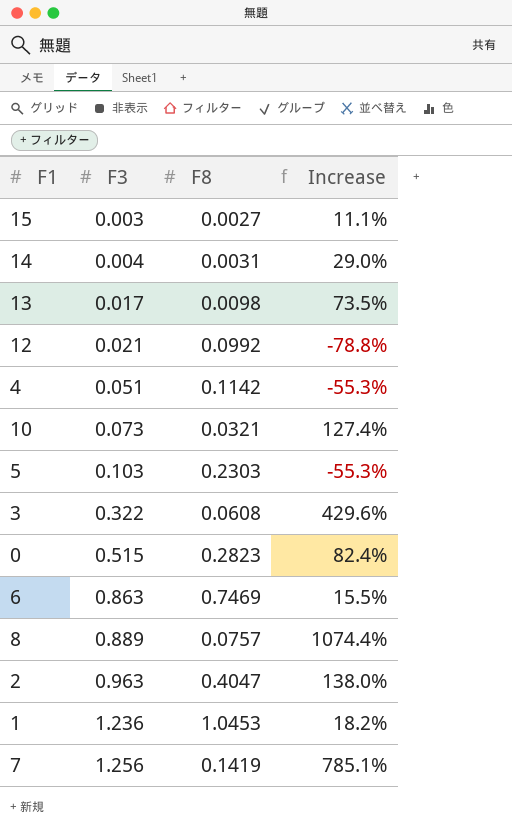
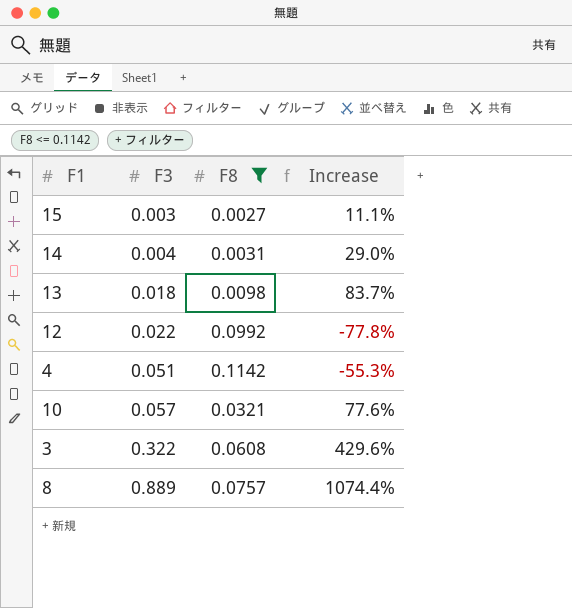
filter: none -> F8 <= 0.1142
13 | F3: 0.017 -> 0.018
13 | Increase: 73.5% -> 83.7%
12 | F3: 0.021 -> 0.022
12 | Increase: -78.8% -> -77.8%
10 | F3: 0.073 -> 0.057
10 | Increase: 127.4% -> 77.6%

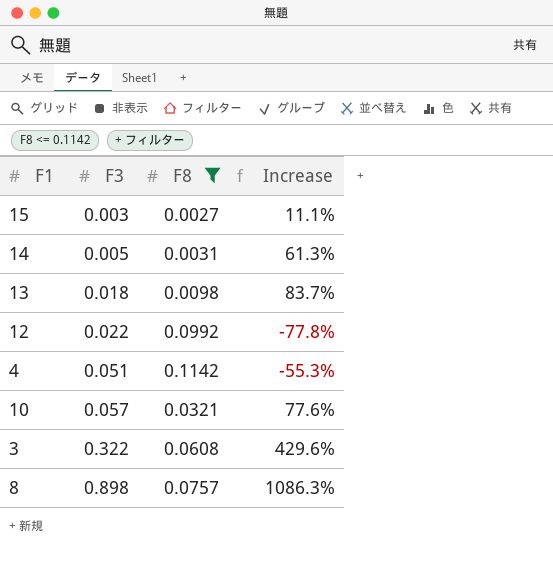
14 | F3: 0.004 -> 0.005
14 | Increase: 29.0% -> 61.3%
8 | F3: 0.889 -> 0.898
8 | Increase: 1074.4% -> 1086.3%

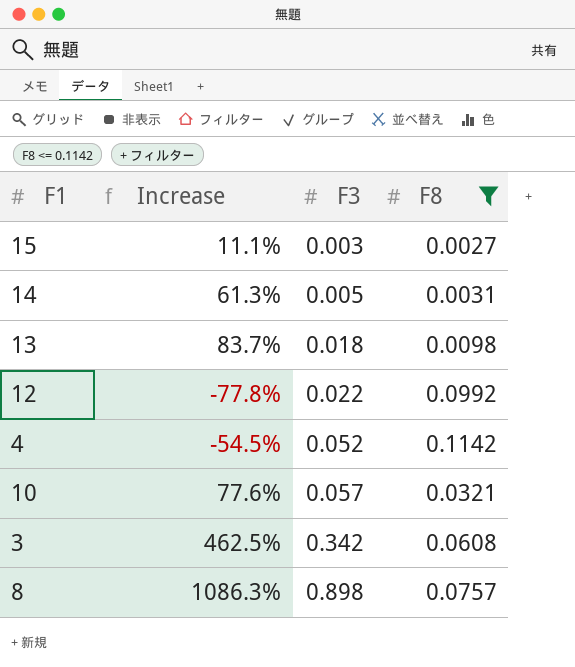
column Increase | position: 4 -> 2
4 | Increase: -55.3% -> -54.5%
4 | F3: 0.051 -> 0.052
3 | Increase: 429.6% -> 462.5%
3 | F3: 0.322 -> 0.342

